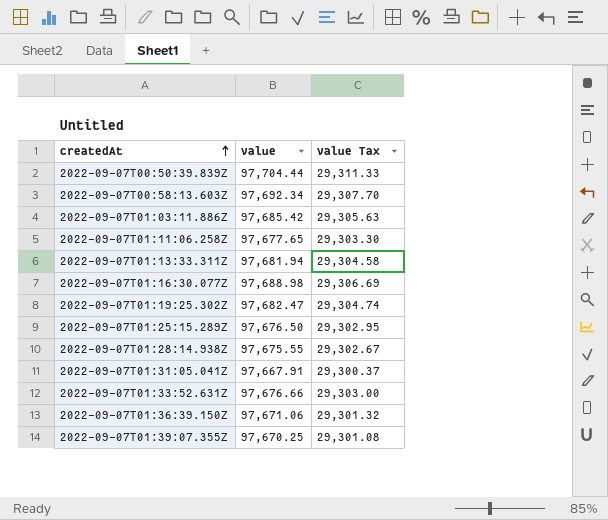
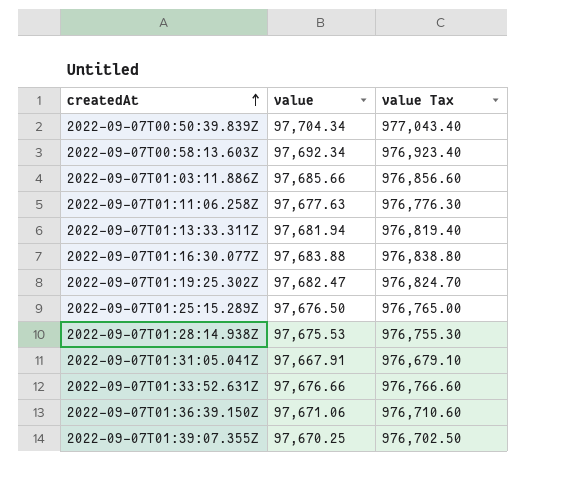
column value Tax | formula: [value] * 0.3 -> [value] * 10
2022-09-07T00:50:39.839Z | value: 97,704.44 -> 97,704.34
2022-09-07T01:03:11.886Z | value: 97,685.42 -> 97,685.66
2022-09-07T01:11:06.258Z | value: 97,677.65 -> 97,677.63
2022-09-07T01:16:30.077Z | value: 97,688.98 -> 97,683.88
2022-09-07T01:28:14.938Z | value: 97,675.55 -> 97,675.53

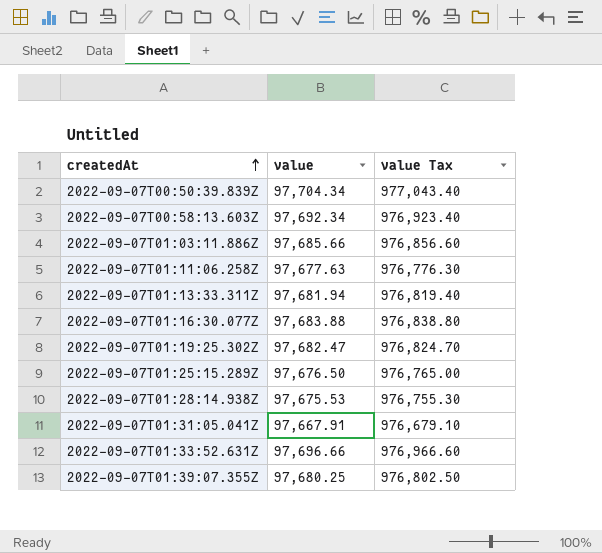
row 2022-09-07T01:36:39.150Z: 97,671.06 | 976,710.60 -> none
2022-09-07T01:33:52.631Z | value: 97,676.66 -> 97,696.66
2022-09-07T01:33:52.631Z | value Tax: 976,766.60 -> 976,966.60
2022-09-07T01:39:07.355Z | value: 97,670.25 -> 97,680.25
2022-09-07T01:39:07.355Z | value Tax: 976,702.50 -> 976,802.50

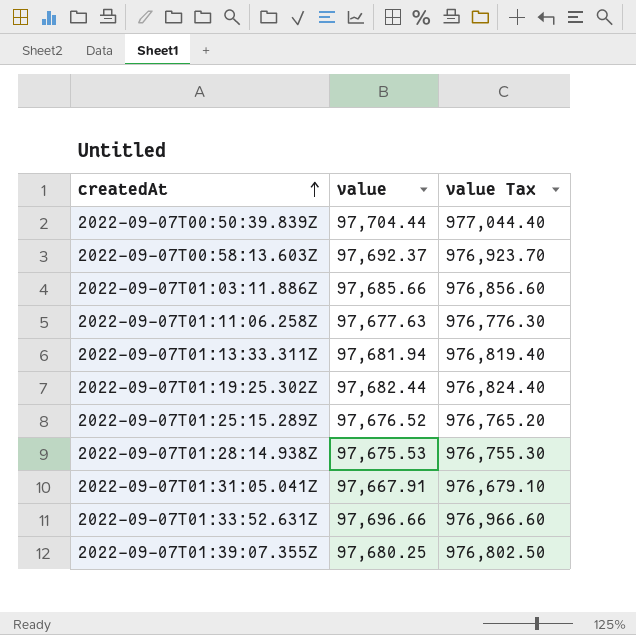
row 2022-09-07T01:16:30.077Z: 97,683.88 | 976,838.80 -> none
2022-09-07T00:50:39.839Z | value: 97,704.34 -> 97,704.44
2022-09-07T00:50:39.839Z | value Tax: 977,043.40 -> 977,044.40
2022-09-07T00:58:13.603Z | value: 97,692.34 -> 97,692.37
2022-09-07T00:58:13.603Z | value Tax: 976,923.40 -> 976,923.70
2022-09-07T01:19:25.302Z | value: 97,682.47 -> 97,682.44
2022-09-07T01:19:25.302Z | value Tax: 976,824.70 -> 976,824.40
2022-09-07T01:25:15.289Z | value: 97,676.50 -> 97,676.52
2022-09-07T01:25:15.289Z | value Tax: 976,765.00 -> 976,765.20

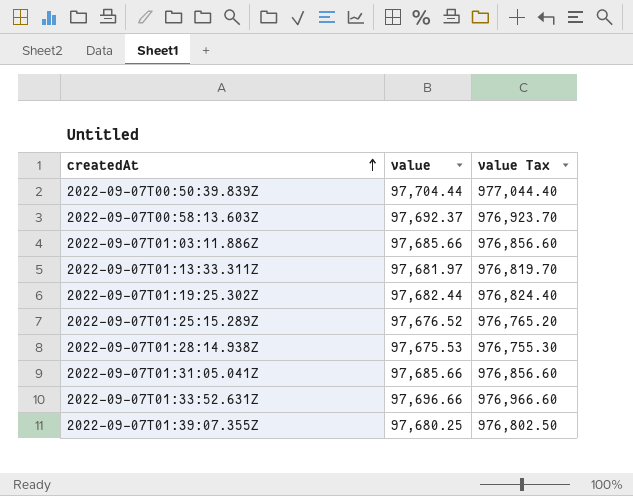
row 2022-09-07T01:11:06.258Z: 97,677.63 | 976,776.30 -> none
2022-09-07T01:13:33.311Z | value: 97,681.94 -> 97,681.97
2022-09-07T01:13:33.311Z | value Tax: 976,819.40 -> 976,819.70
2022-09-07T01:31:05.041Z | value: 97,667.91 -> 97,685.66
2022-09-07T01:31:05.041Z | value Tax: 976,679.10 -> 976,856.60

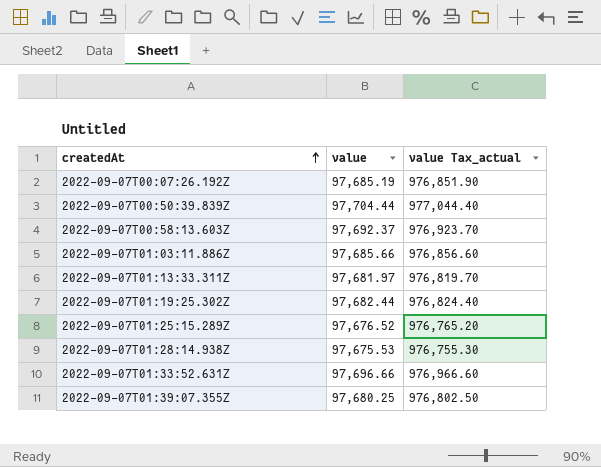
column name: value Tax -> value Tax_actual
row 2022-09-07T01:31:05.041Z: 97,685.66 | 976,856.60 -> none
row 2022-09-07T00:07:26.192Z: none -> 97,685.19 | 976,851.90

